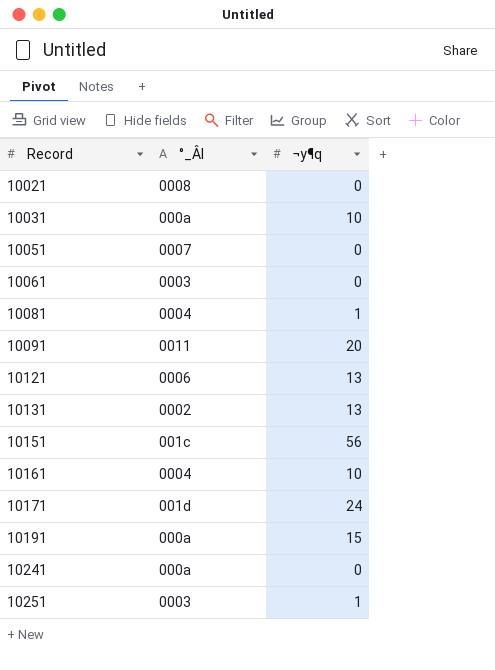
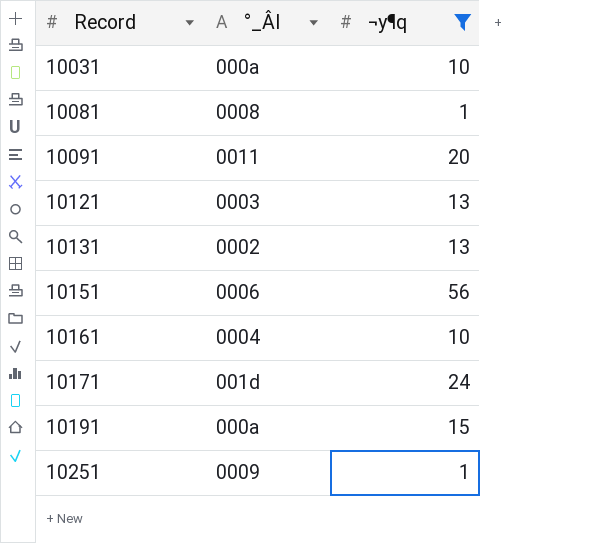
filter: none -> ¬y¶q != 0
10081 | °_ÂI: 0004 -> 0008
10121 | °_ÂI: 0006 -> 0003
10151 | °_ÂI: 001c -> 0006
10251 | °_ÂI: 0003 -> 0009

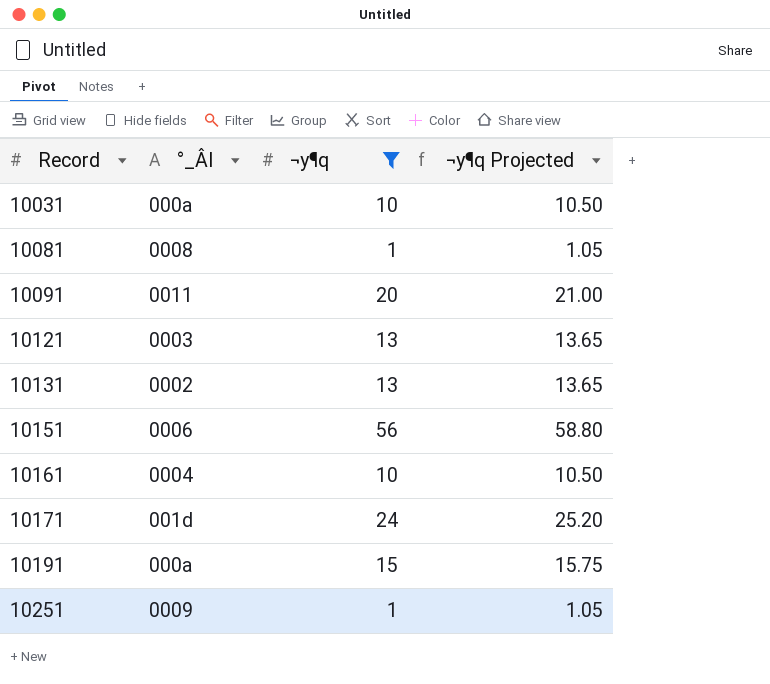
column ¬y¶q Projected | formula: none -> [¬y¶q] * 1.05

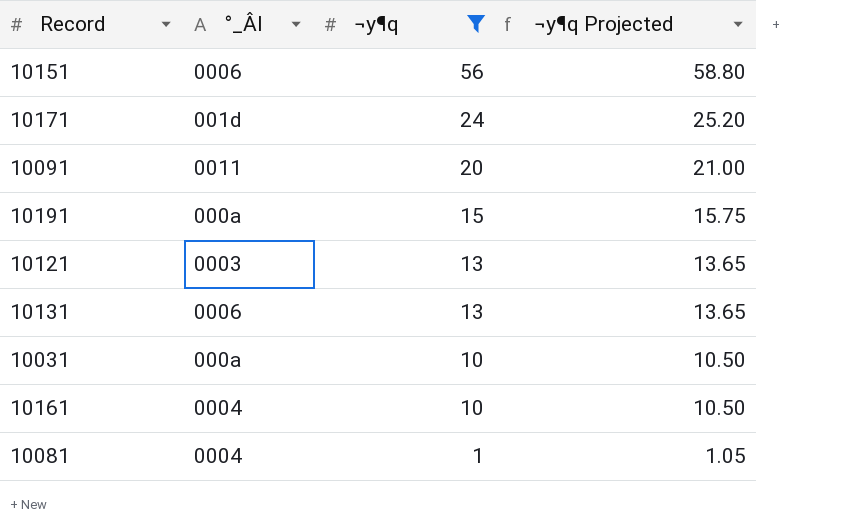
row order: Record ascending -> ¬y¶q descending
row 10251: 0009 | 1 | 1.05 -> none
10131 | °_ÂI: 0002 -> 0006
10081 | °_ÂI: 0008 -> 0004

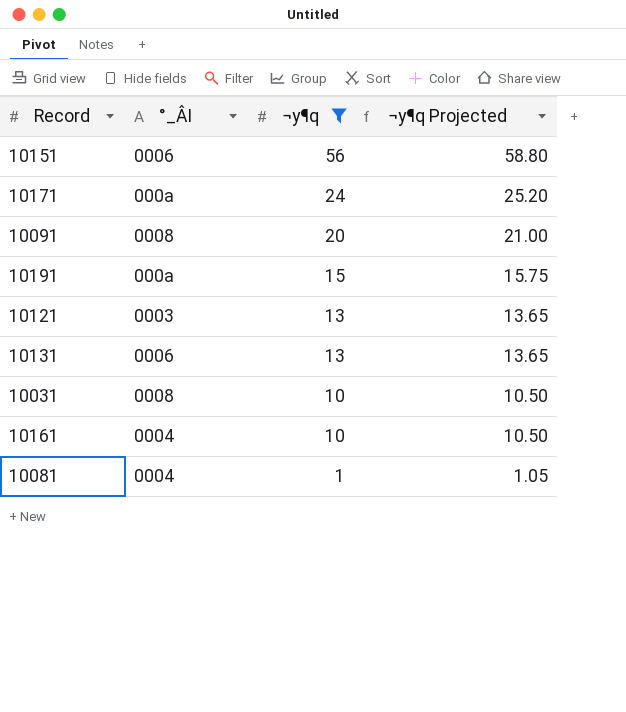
10171 | °_ÂI: 001d -> 000a
10091 | °_ÂI: 0011 -> 0008
10031 | °_ÂI: 000a -> 0008

